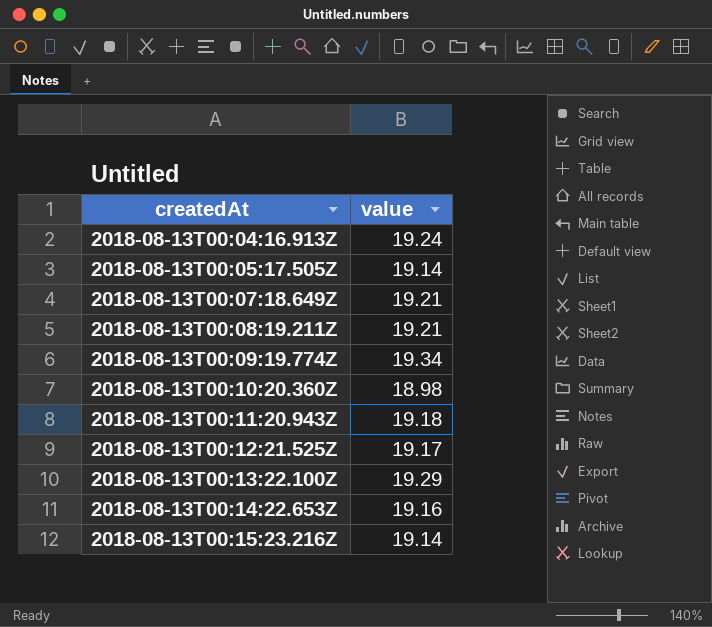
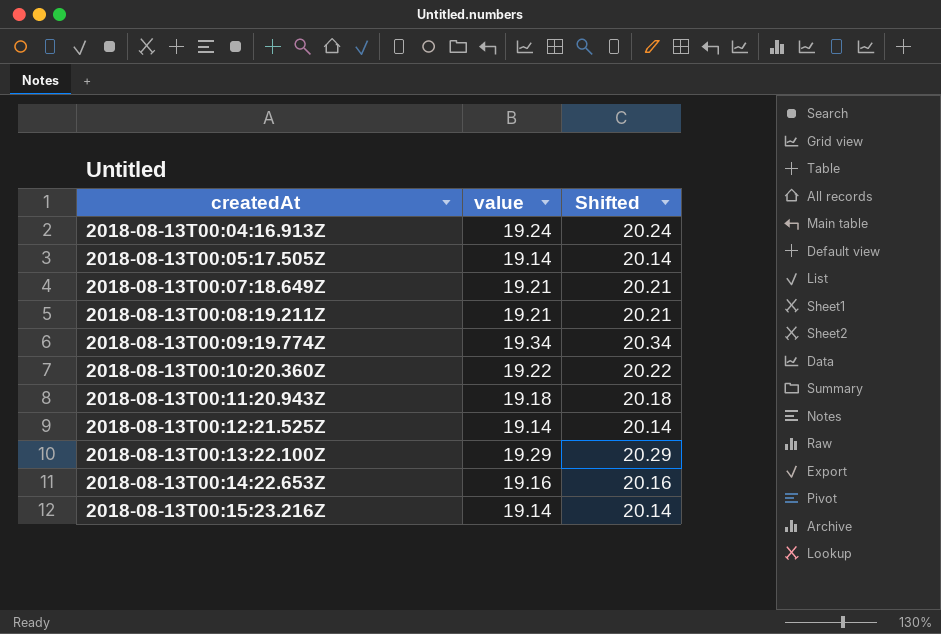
column Shifted | formula: none -> [value] + 1
2018-08-13T00:10:20.360Z | value: 18.98 -> 19.22
2018-08-13T00:12:21.525Z | value: 19.17 -> 19.14

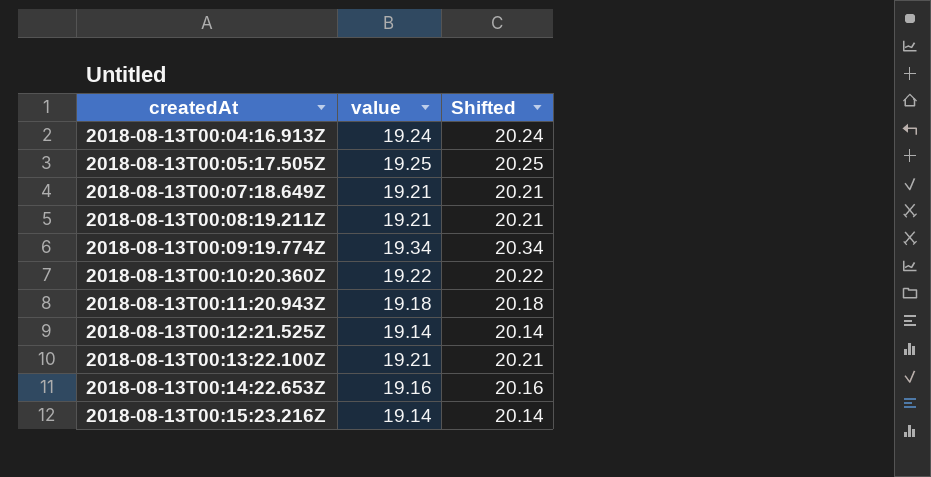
2018-08-13T00:05:17.505Z | value: 19.14 -> 19.25
2018-08-13T00:05:17.505Z | Shifted: 20.14 -> 20.25
2018-08-13T00:13:22.100Z | value: 19.29 -> 19.21
2018-08-13T00:13:22.100Z | Shifted: 20.29 -> 20.21

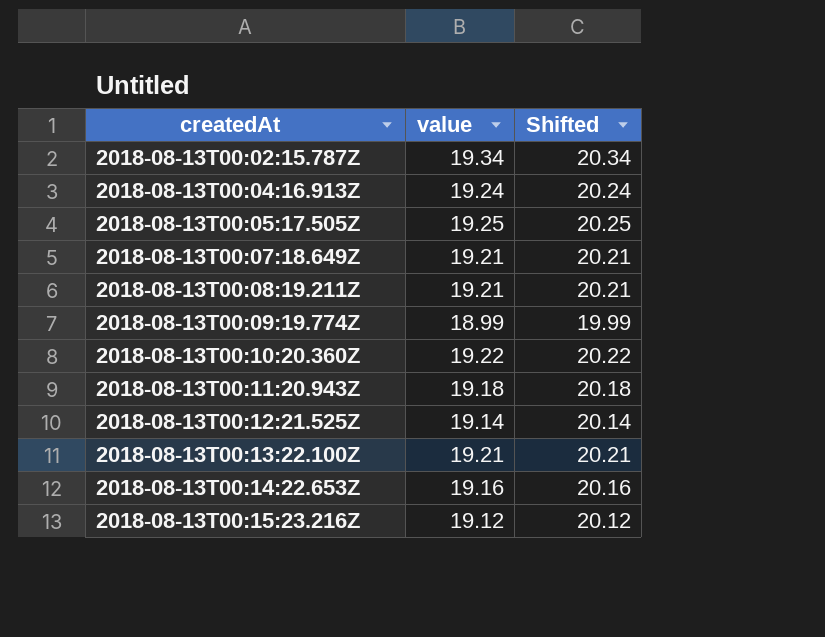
row 2018-08-13T00:02:15.787Z: none -> 19.34 | 20.34
2018-08-13T00:09:19.774Z | value: 19.34 -> 18.99
2018-08-13T00:09:19.774Z | Shifted: 20.34 -> 19.99
2018-08-13T00:15:23.216Z | value: 19.14 -> 19.12
2018-08-13T00:15:23.216Z | Shifted: 20.14 -> 20.12

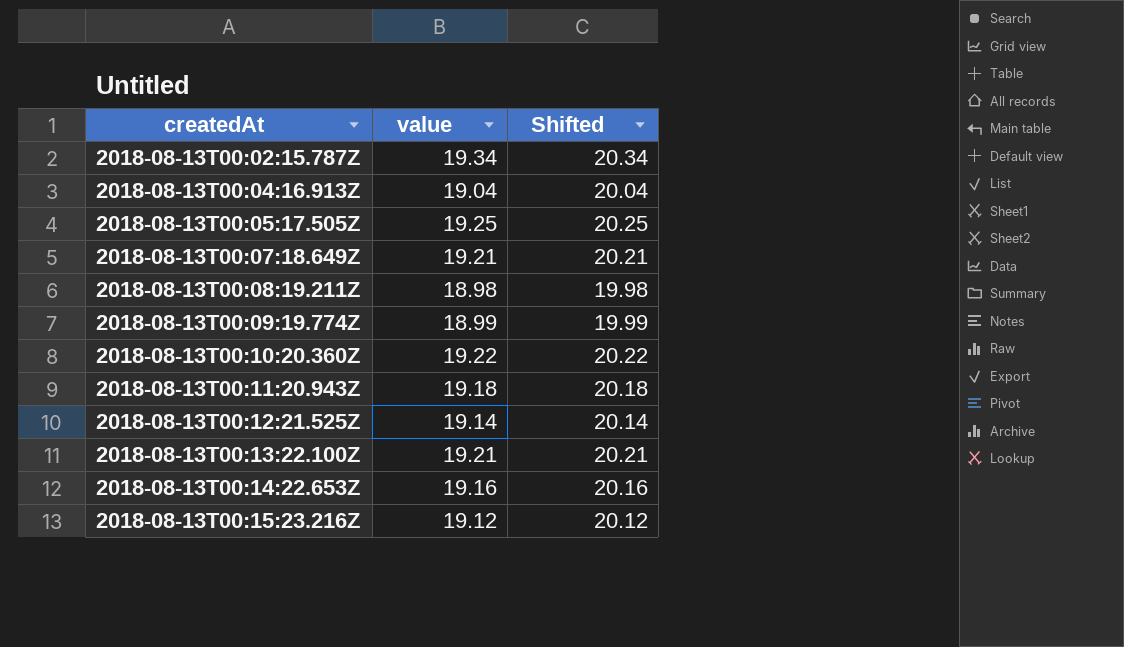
2018-08-13T00:04:16.913Z | value: 19.24 -> 19.04
2018-08-13T00:04:16.913Z | Shifted: 20.24 -> 20.04
2018-08-13T00:08:19.211Z | value: 19.21 -> 18.98
2018-08-13T00:08:19.211Z | Shifted: 20.21 -> 19.98

